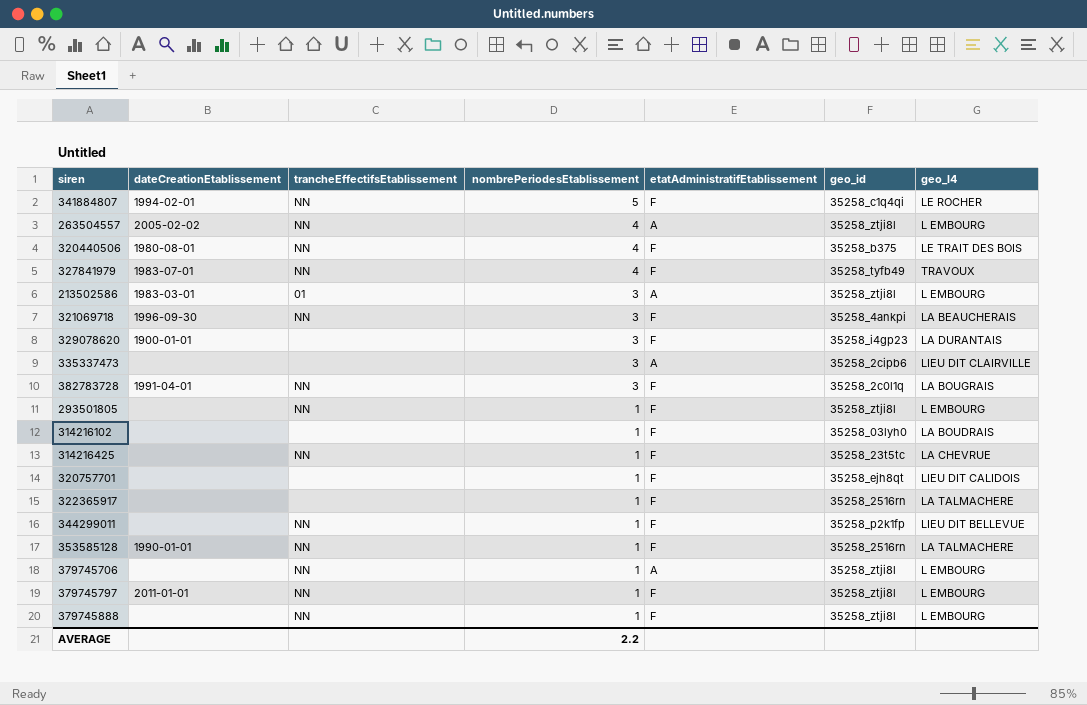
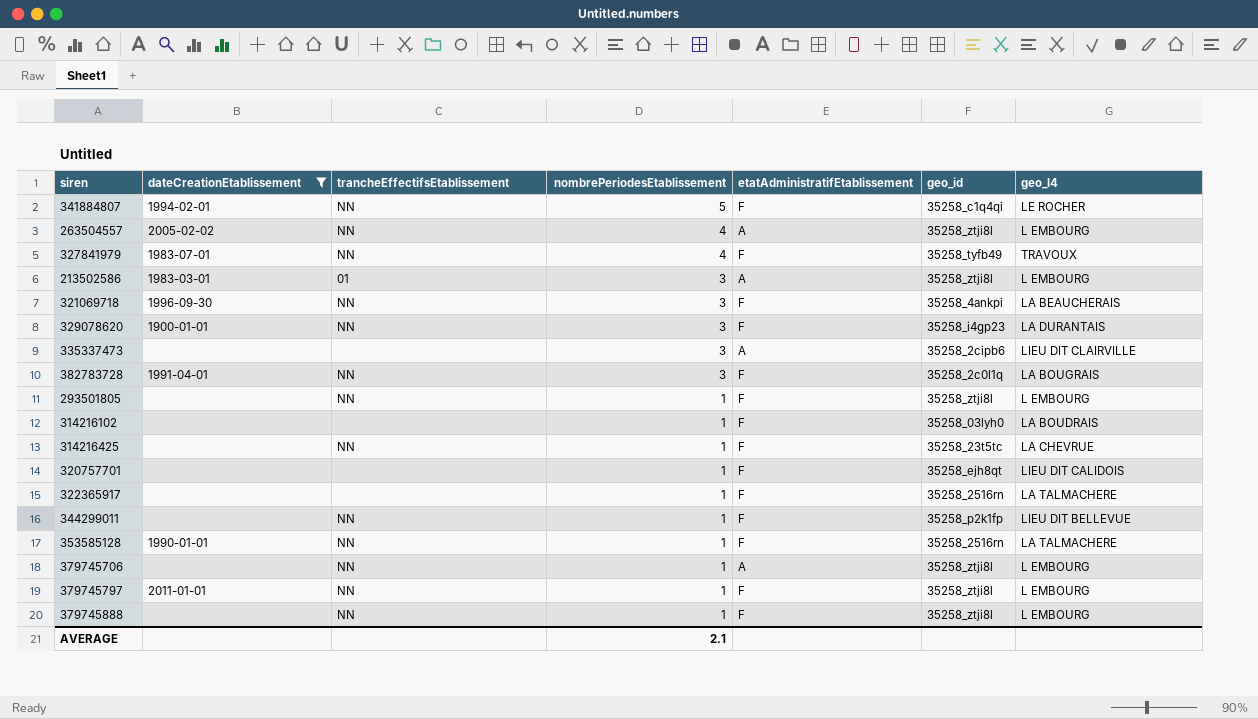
filter: none -> dateCreationEtablissement != 1980-08-01
329078620 | trancheEffectifsEtablissement: none -> NN
AVERAGE | nombrePeriodesEtablissement: 2.2 -> 2.1

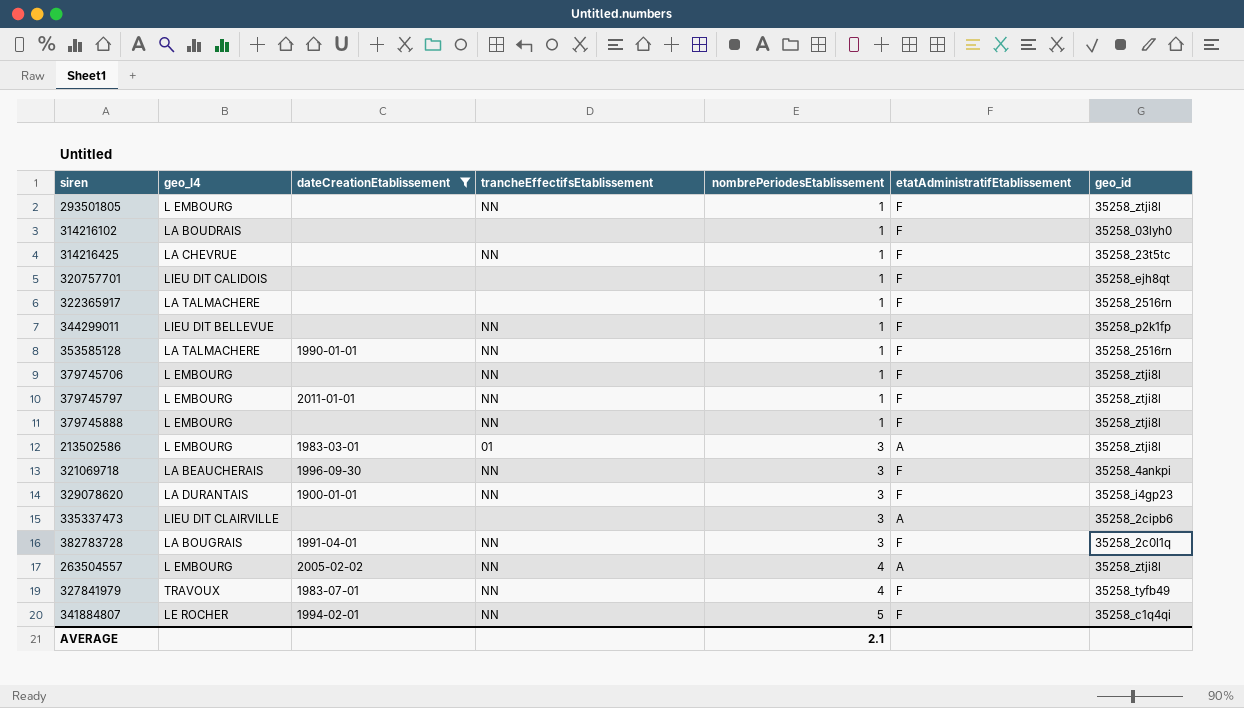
row order: nombrePeriodesEtablissement descending -> nombrePeriodesEtablissement ascending
column geo_l4 | position: 7 -> 2
379745706 | etatAdministratifEtablissement: A -> F

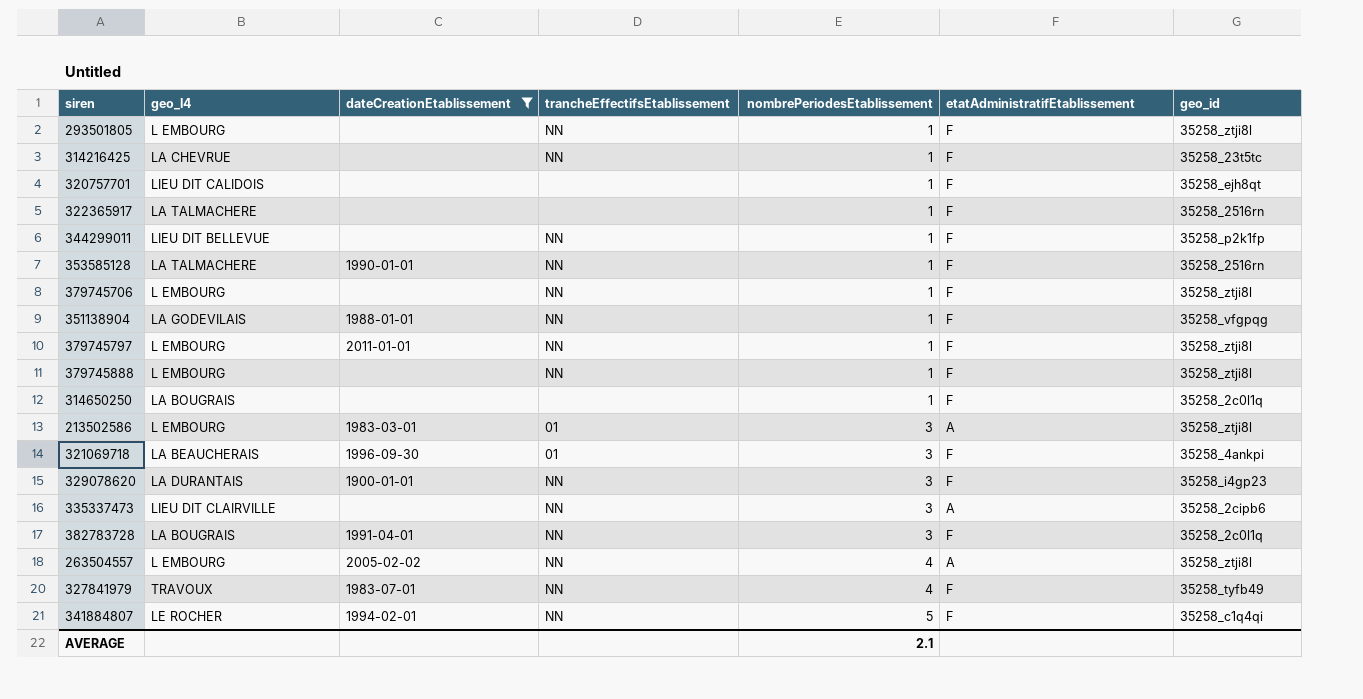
row 314216102: LA BOUDRAIS | none | none | 1 | F | 35258_03lyh0 -> none
row 351138904: none -> LA GODEVILAIS | 1988-01-01 | NN | 1 | F | 35258_vfgpqg
row 314650250: none -> LA BOUGRAIS | none | none | 1 | F | 35258_2c0l1q
321069718 | trancheEffectifsEtablissement: NN -> 01
335337473 | trancheEffectifsEtablissement: none -> NN

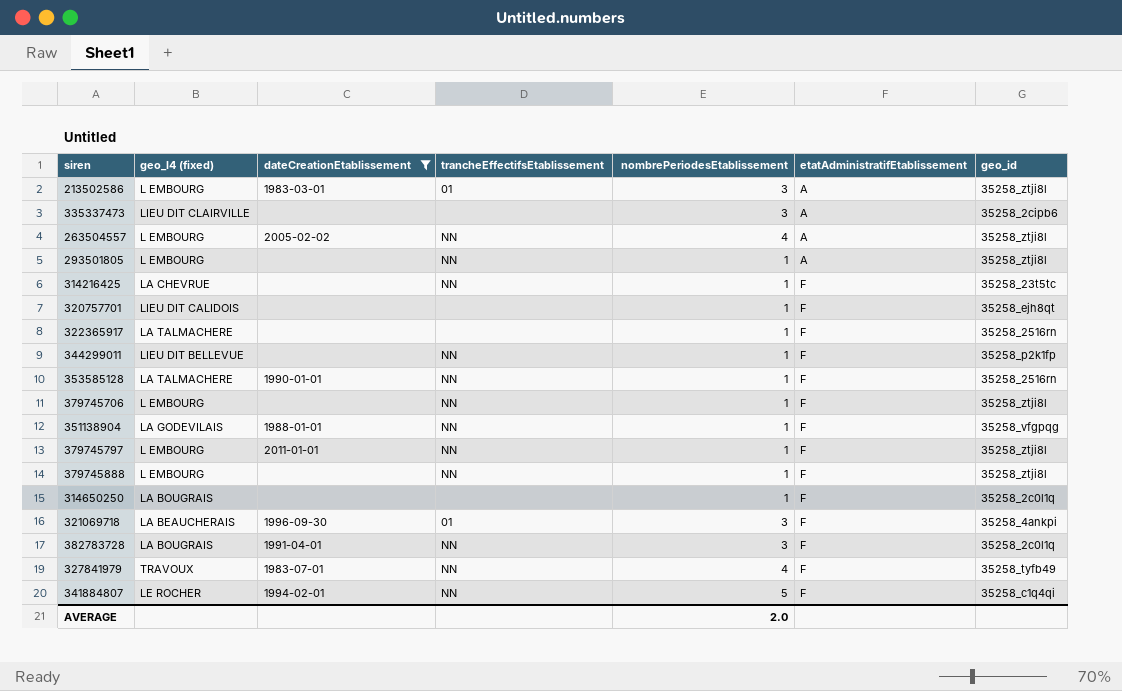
row order: nombrePeriodesEtablissement ascending -> etatAdministratifEtablissement ascending
column name: geo_l4 -> geo_l4 (fixed)
row 329078620: LA DURANTAIS | 1900-01-01 | NN | 3 | F | 35258_i4gp23 -> none
335337473 | trancheEffectifsEtablissement: NN -> none
293501805 | etatAdministratifEtablissement: F -> A
AVERAGE | nombrePeriodesEtablissement: 2.1 -> 2.0

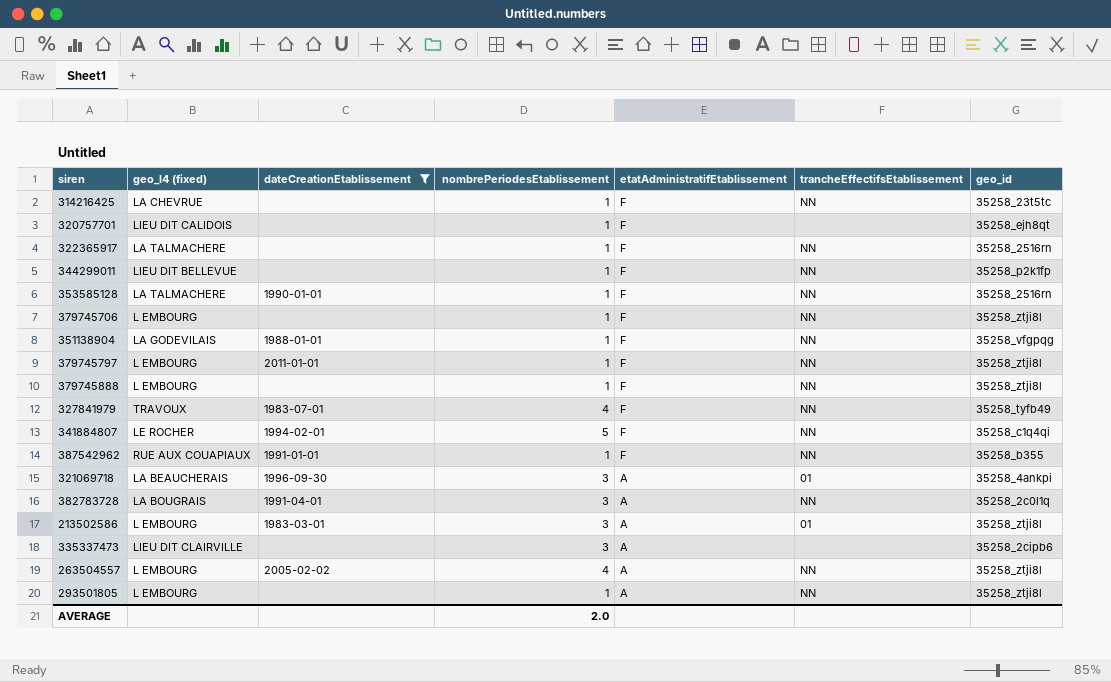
row order: etatAdministratifEtablissement ascending -> etatAdministratifEtablissement descending
column trancheEffectifsEtablissement | position: 4 -> 6
row 314650250: LA BOUGRAIS | none | none | 1 | F | 35258_2c0l1q -> none
322365917 | trancheEffectifsEtablissement: none -> NN
row 387542962: none -> RUE AUX COUAPIAUX | 1991-01-01 | 1 | F | NN | 35258_b355
321069718 | etatAdministratifEtablissement: F -> A
382783728 | etatAdministratifEtablissement: F -> A

